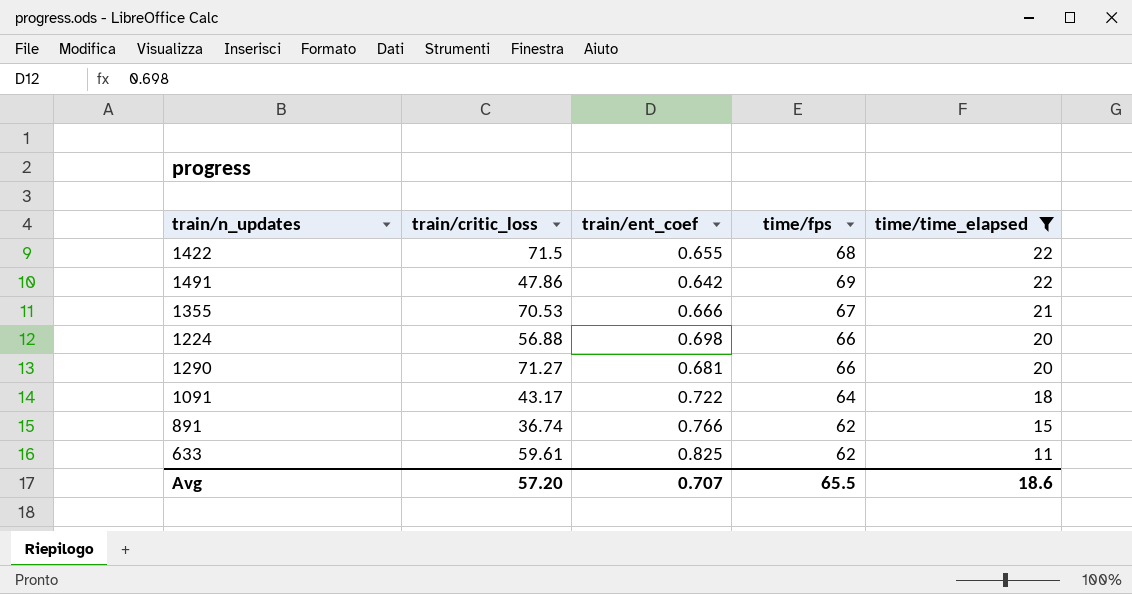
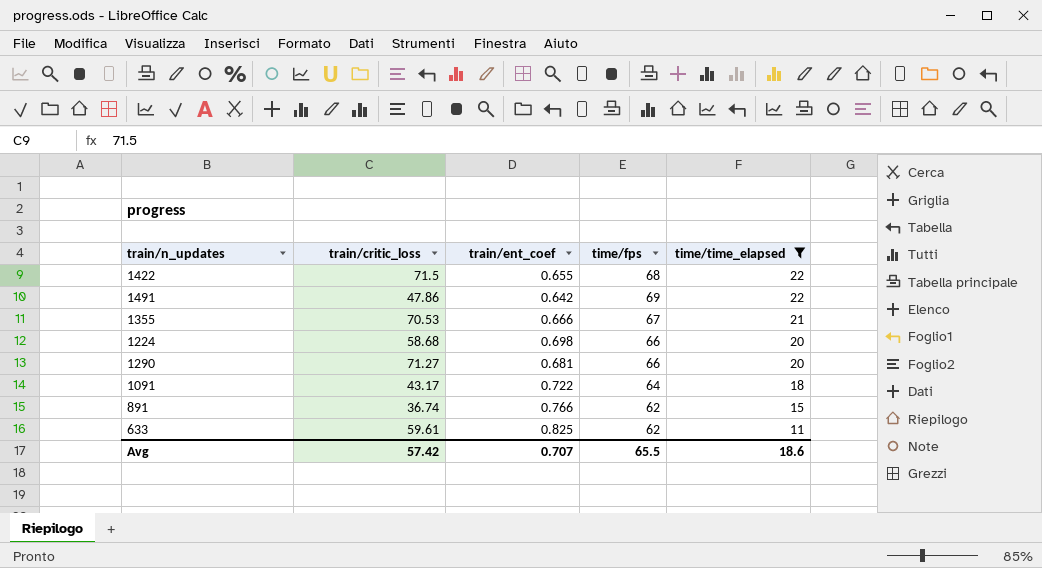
1224 | train/critic_loss: 56.88 -> 58.68
Avg | train/critic_loss: 57.20 -> 57.42

